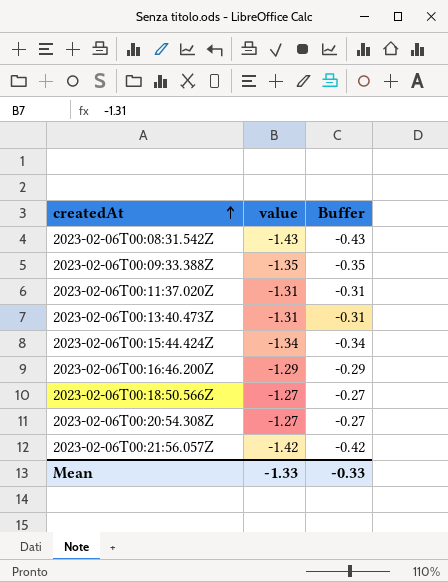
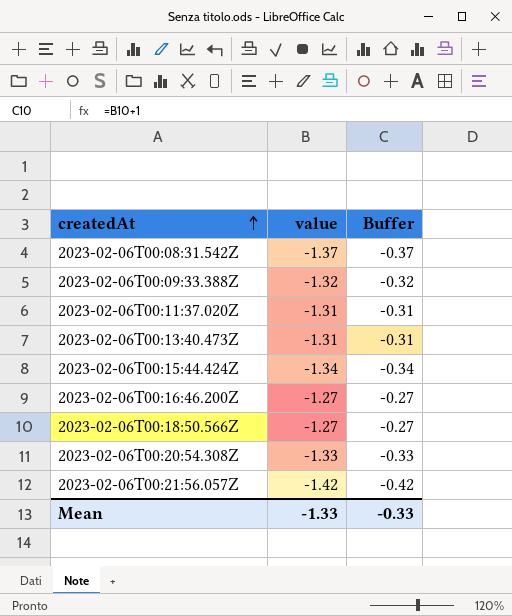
2023-02-06T00:08:31.542Z | value: -1.43 -> -1.37
2023-02-06T00:08:31.542Z | Buffer: -0.43 -> -0.37
2023-02-06T00:09:33.388Z | value: -1.35 -> -1.32
2023-02-06T00:09:33.388Z | Buffer: -0.35 -> -0.32
2023-02-06T00:16:46.200Z | value: -1.29 -> -1.27
2023-02-06T00:16:46.200Z | Buffer: -0.29 -> -0.27
2023-02-06T00:20:54.308Z | value: -1.27 -> -1.33
2023-02-06T00:20:54.308Z | Buffer: -0.27 -> -0.33

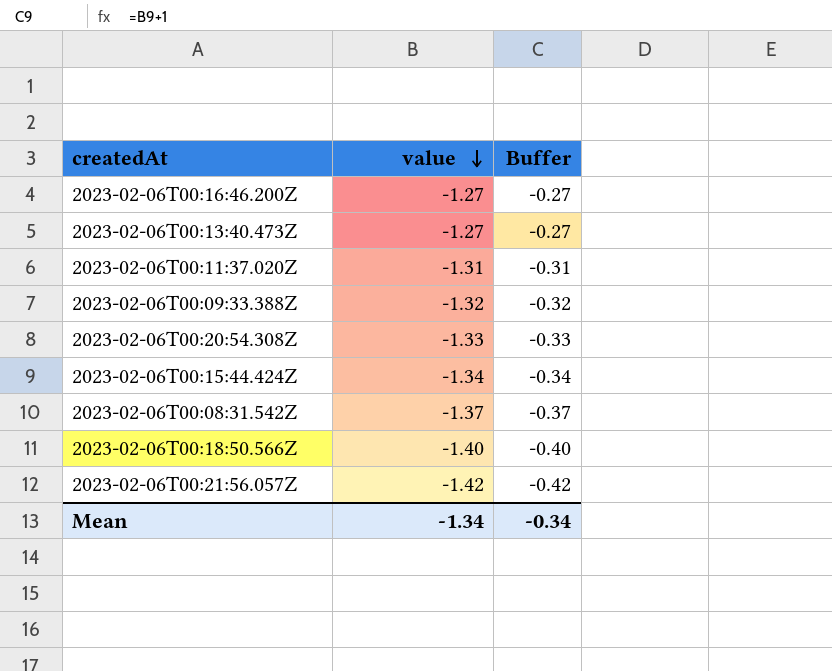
row order: createdAt ascending -> value descending
2023-02-06T00:13:40.473Z | value: -1.31 -> -1.27
2023-02-06T00:13:40.473Z | Buffer: -0.31 -> -0.27
2023-02-06T00:18:50.566Z | value: -1.27 -> -1.40
2023-02-06T00:18:50.566Z | Buffer: -0.27 -> -0.40
Mean | value: -1.33 -> -1.34
Mean | Buffer: -0.33 -> -0.34

